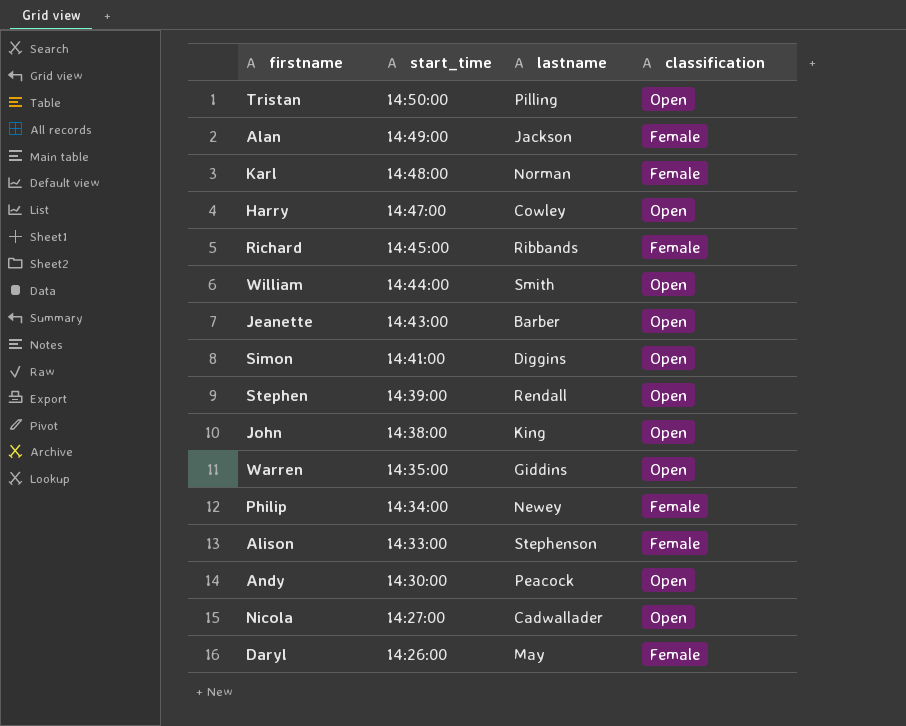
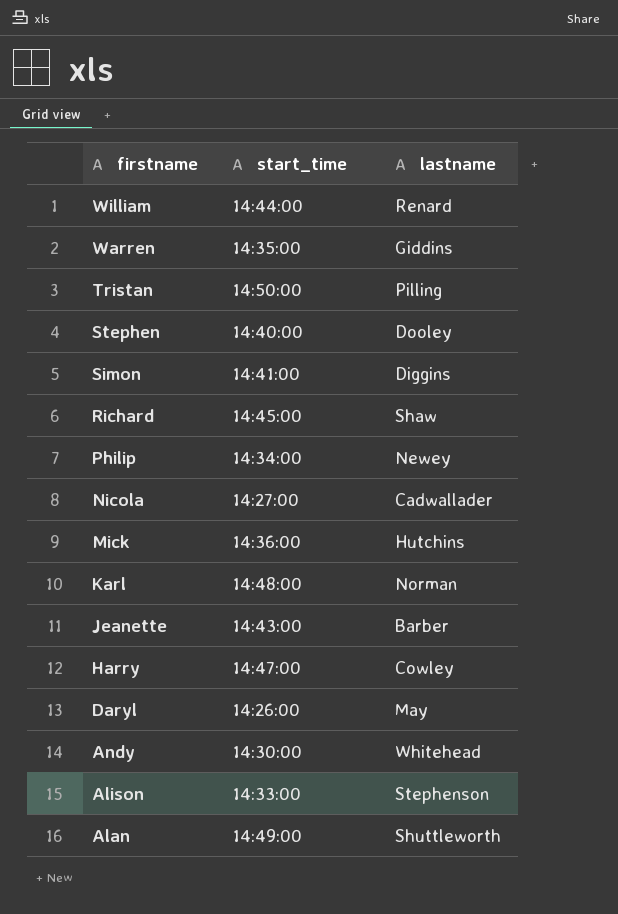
row order: start_time descending -> firstname descending
column classification | position: 4 -> none
row John: 14:38:00 | King | Open -> none
William | lastname: Smith -> Renard
Stephen | start_time: 14:39:00 -> 14:40:00
Stephen | lastname: Rendall -> Dooley
Richard | lastname: Ribbands -> Shaw
row Mick: none -> 14:36:00 | Hutchins
Andy | lastname: Peacock -> Whitehead
Alan | lastname: Jackson -> Shuttleworth

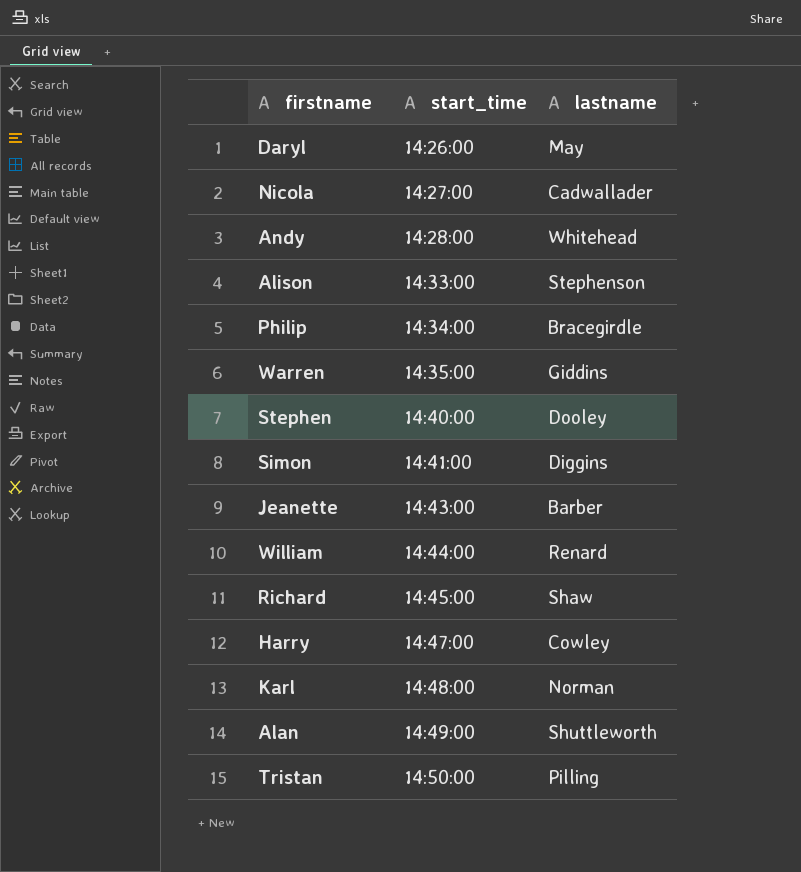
row order: firstname descending -> start_time ascending
row Mick: 14:36:00 | Hutchins -> none
Andy | start_time: 14:30:00 -> 14:28:00
Philip | lastname: Newey -> Bracegirdle

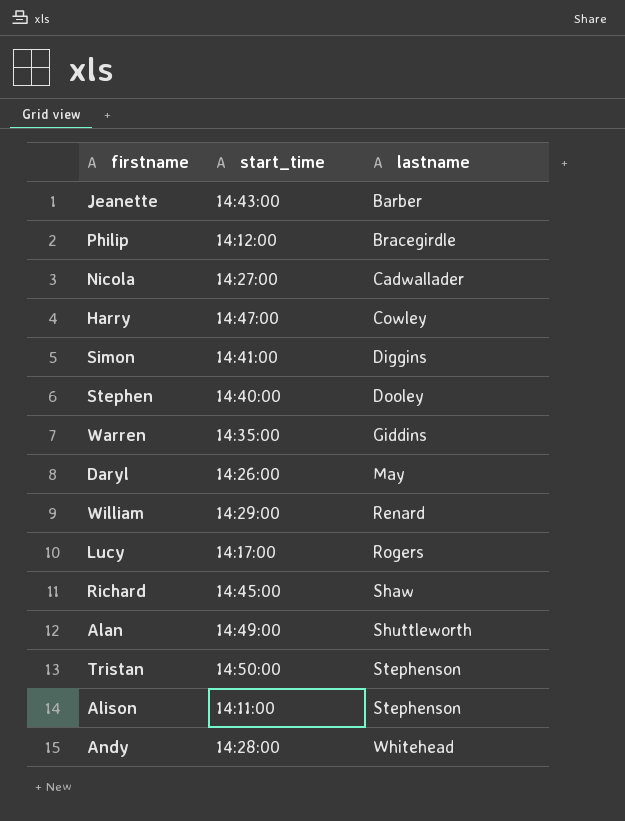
row order: start_time ascending -> lastname ascending
row Karl: 14:48:00 | Norman -> none
Philip | start_time: 14:34:00 -> 14:12:00
William | start_time: 14:44:00 -> 14:29:00
row Lucy: none -> 14:17:00 | Rogers
Tristan | lastname: Pilling -> Stephenson
Alison | start_time: 14:33:00 -> 14:11:00

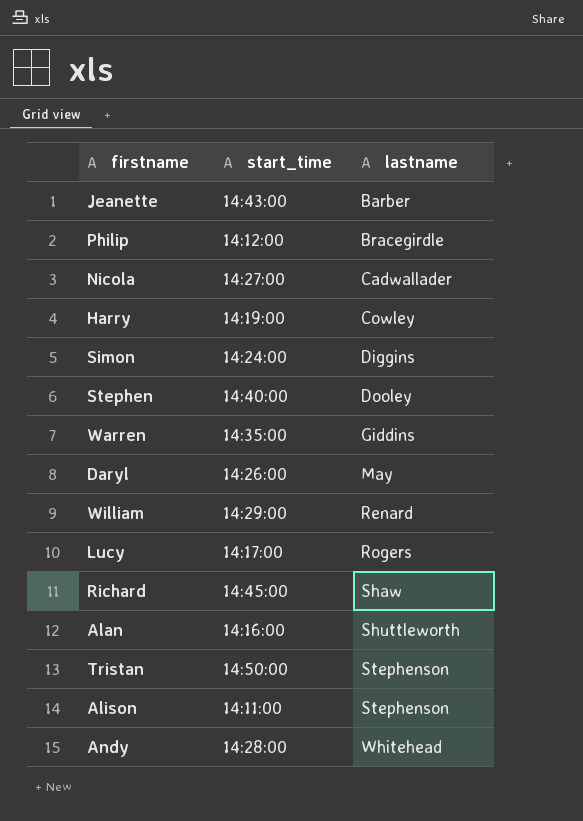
Harry | start_time: 14:47:00 -> 14:19:00
Simon | start_time: 14:41:00 -> 14:24:00
Alan | start_time: 14:49:00 -> 14:16:00

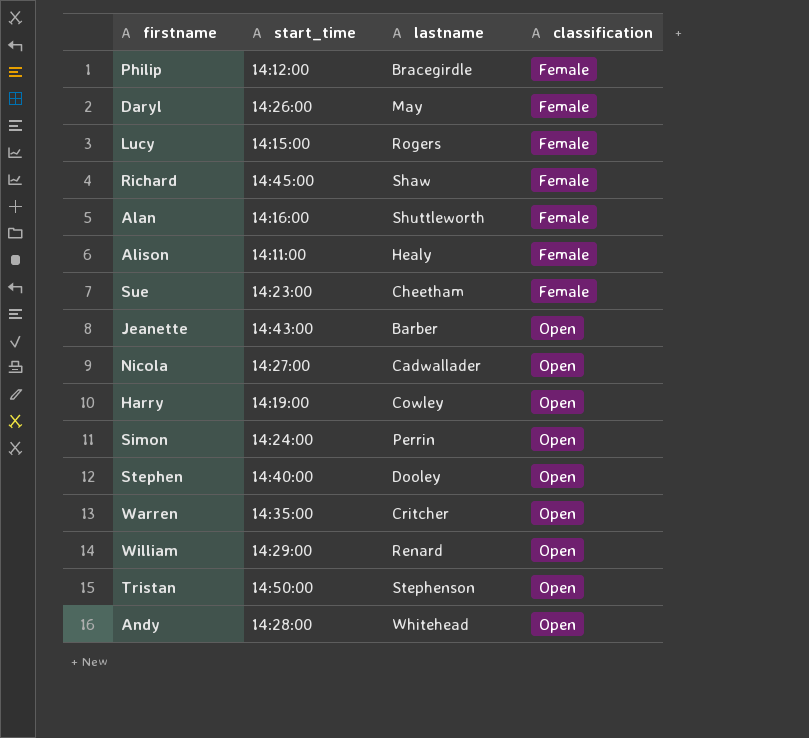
row order: lastname ascending -> classification ascending
column classification | position: none -> 4
Lucy | start_time: 14:17:00 -> 14:15:00
Alison | lastname: Stephenson -> Healy
row Sue: none -> 14:23:00 | Cheetham | Female
Simon | lastname: Diggins -> Perrin
Warren | lastname: Giddins -> Critcher

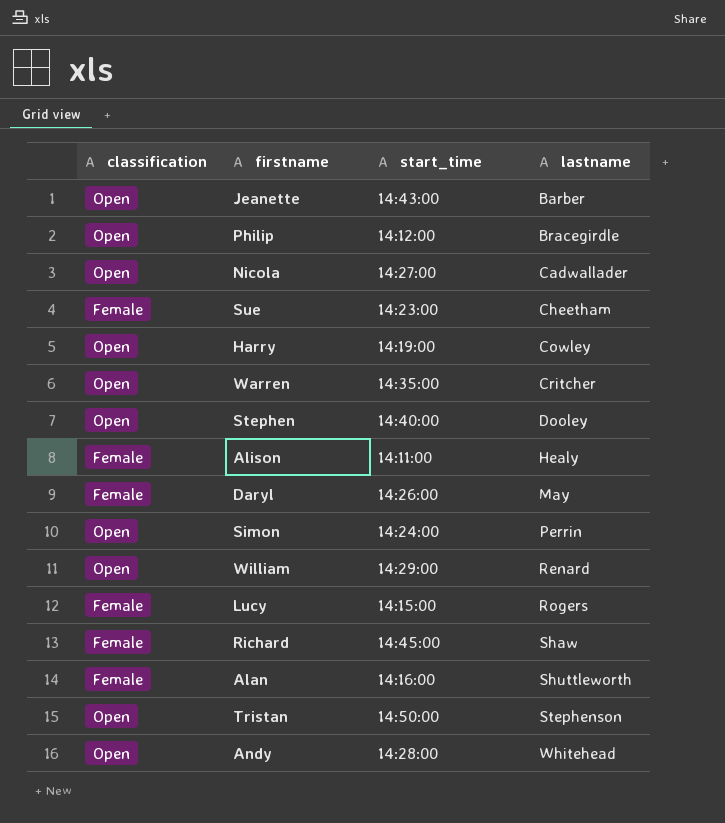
row order: classification ascending -> lastname ascending
column classification | position: 4 -> 1
Philip | classification: Female -> Open

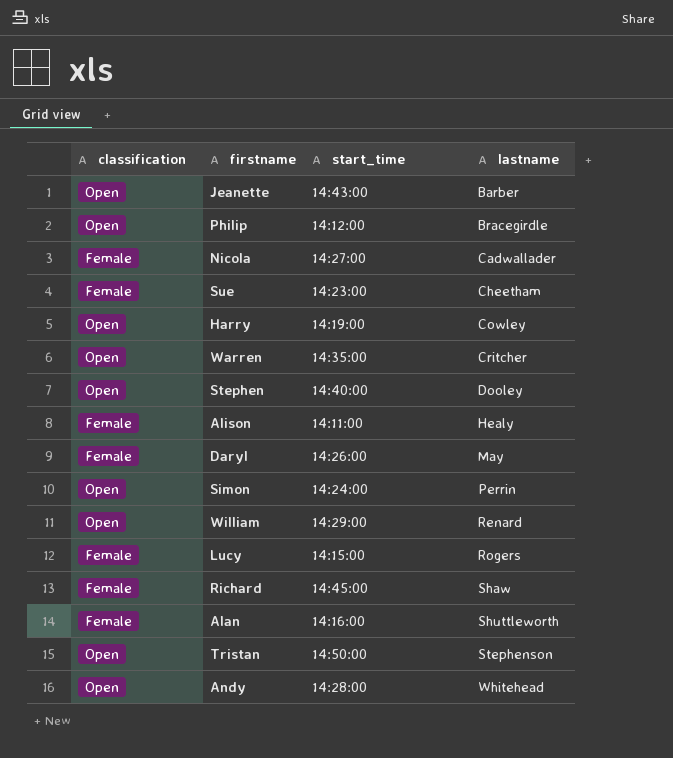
Nicola | classification: Open -> Female

